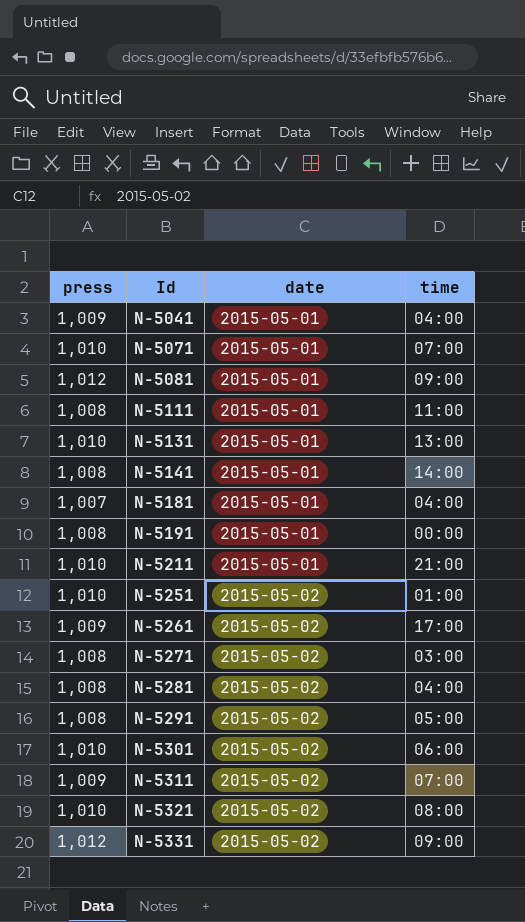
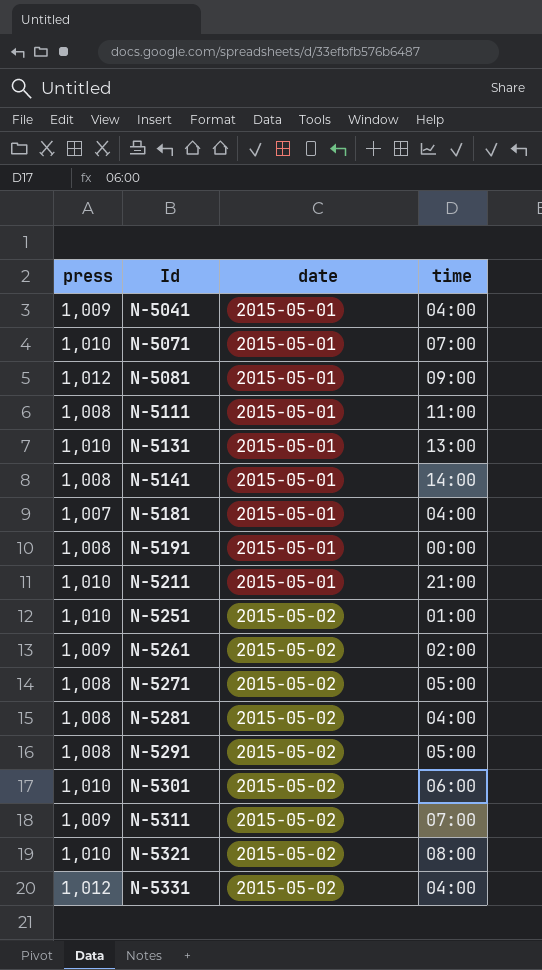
N-5261 | time: 17:00 -> 02:00
N-5271 | time: 03:00 -> 05:00
N-5331 | time: 09:00 -> 04:00

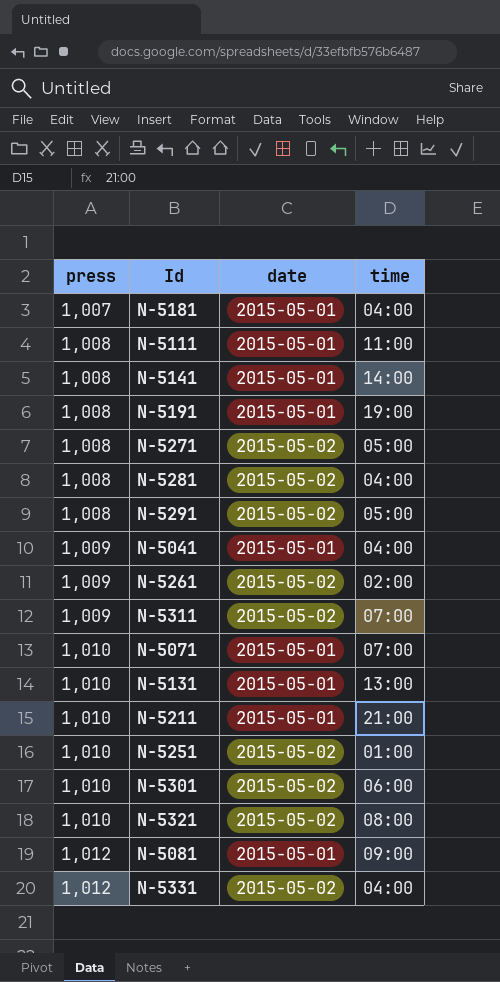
row order: Id ascending -> press ascending
N-5191 | time: 00:00 -> 19:00

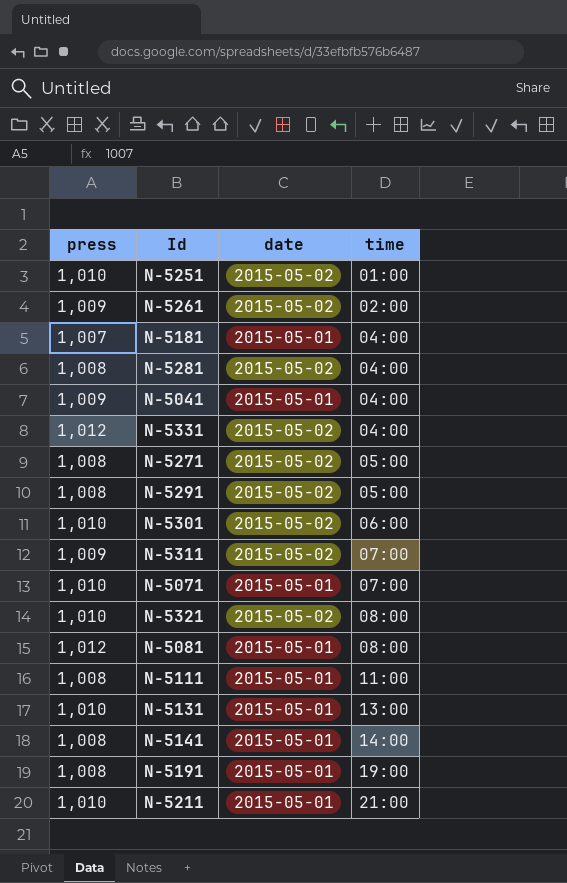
row order: press ascending -> time ascending
N-5081 | time: 09:00 -> 08:00

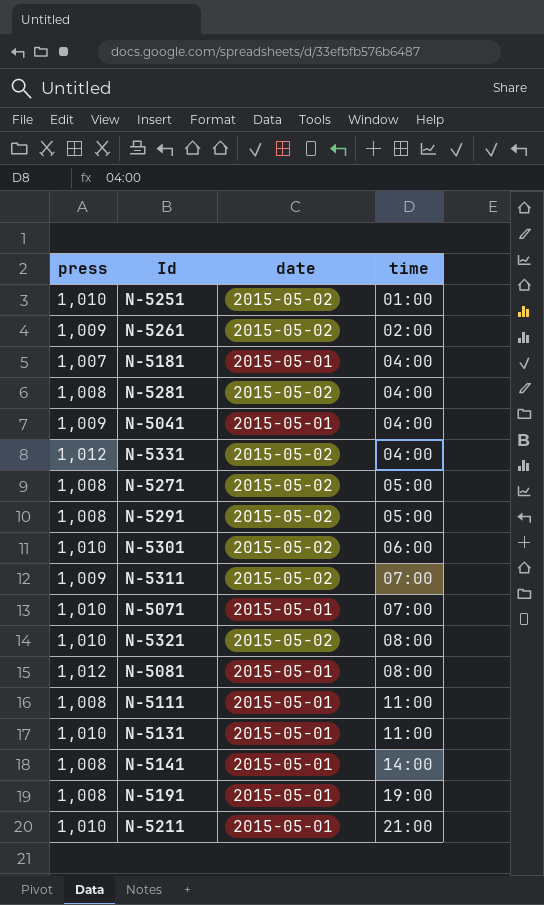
N-5131 | time: 13:00 -> 11:00

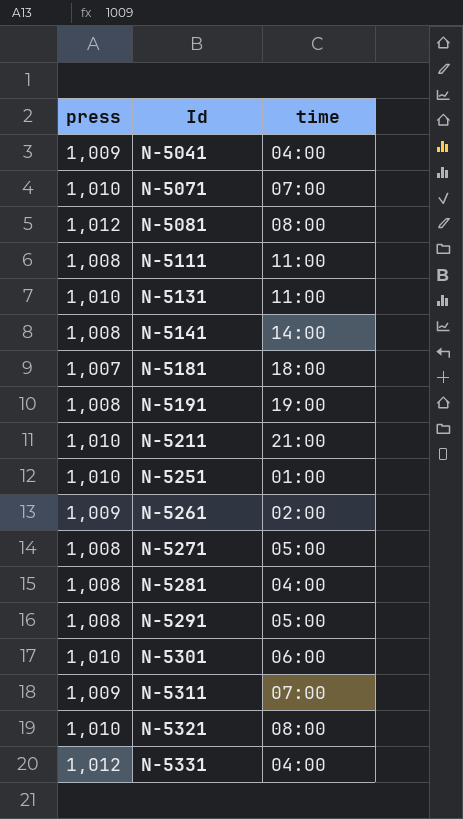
row order: time ascending -> Id ascending
column date | position: 3 -> none
N-5181 | time: 04:00 -> 18:00

